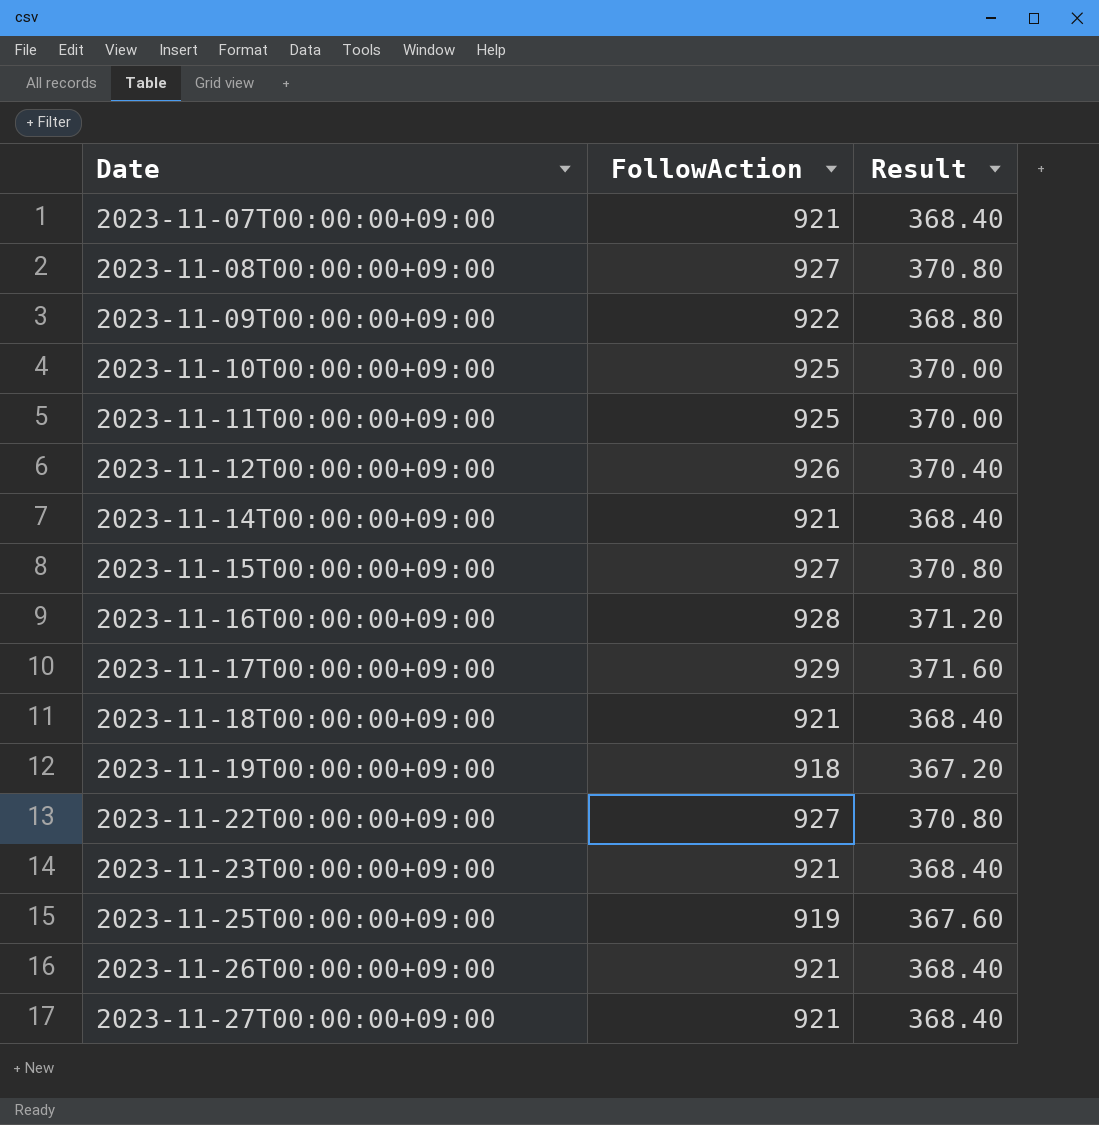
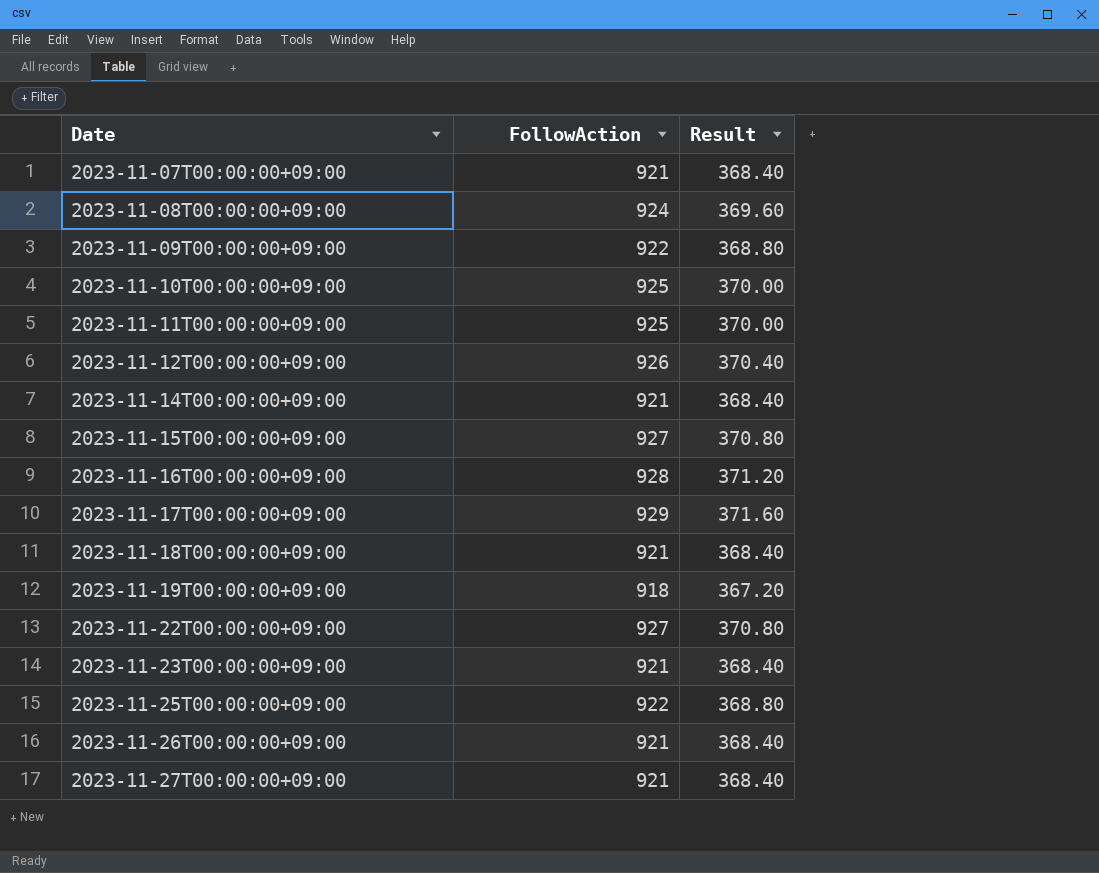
2023-11-08T00:00:00+09:00 | FollowAction: 927 -> 924
2023-11-08T00:00:00+09:00 | Result: 370.80 -> 369.60
2023-11-25T00:00:00+09:00 | FollowAction: 919 -> 922
2023-11-25T00:00:00+09:00 | Result: 367.60 -> 368.80

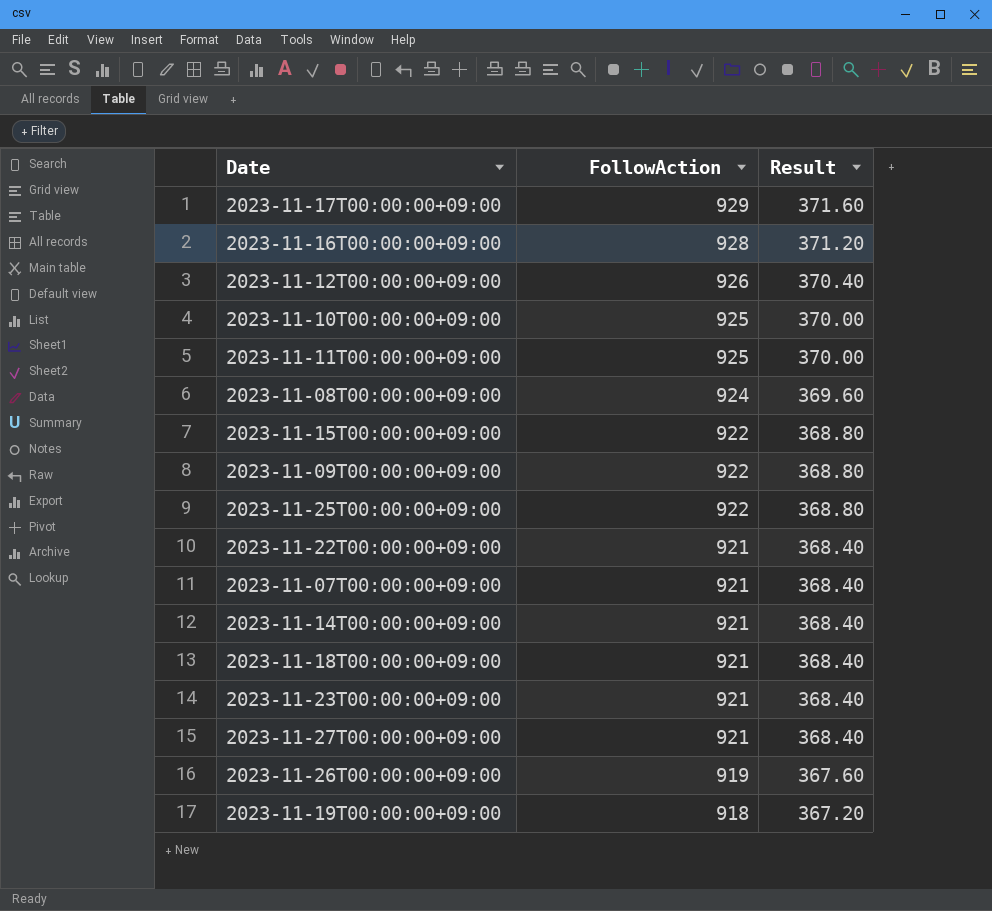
row order: Date ascending -> FollowAction descending
2023-11-15T00:00:00+09:00 | FollowAction: 927 -> 922
2023-11-15T00:00:00+09:00 | Result: 370.80 -> 368.80
2023-11-22T00:00:00+09:00 | FollowAction: 927 -> 921
2023-11-22T00:00:00+09:00 | Result: 370.80 -> 368.40
2023-11-26T00:00:00+09:00 | FollowAction: 921 -> 919
2023-11-26T00:00:00+09:00 | Result: 368.40 -> 367.60

